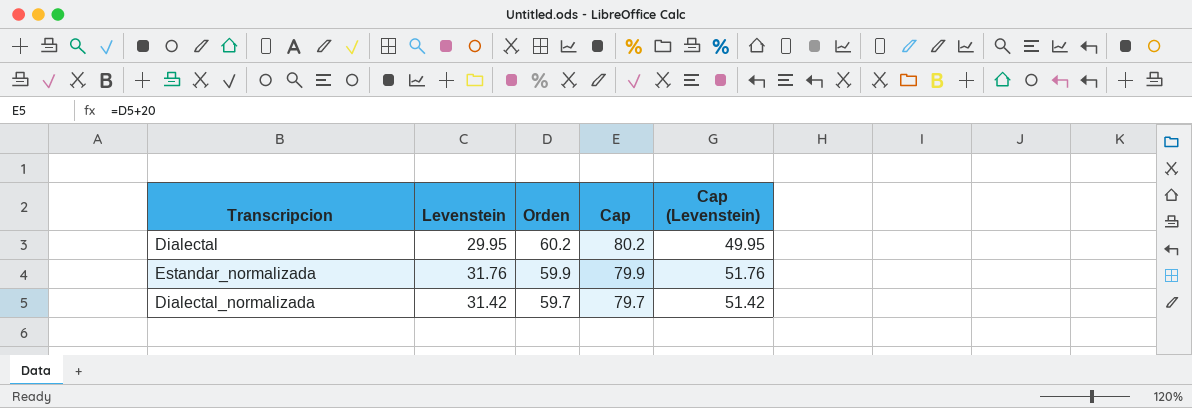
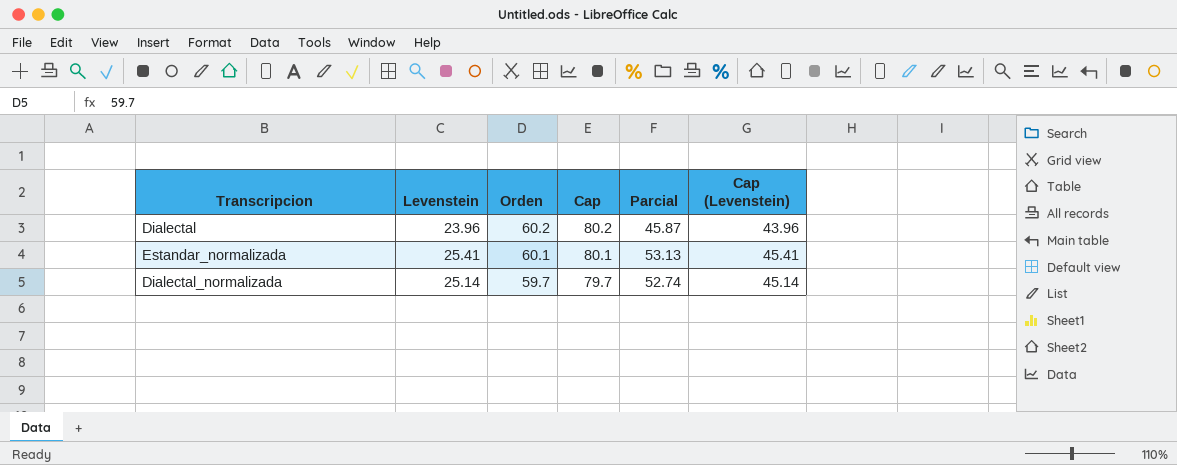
column Parcial | position: none -> 5
Dialectal | Levenstein: 29.95 -> 23.96
Dialectal | Cap (Levenstein): 49.95 -> 43.96
Estandar_normalizada | Levenstein: 31.76 -> 25.41
Estandar_normalizada | Orden: 59.9 -> 60.1
Estandar_normalizada | Cap: 79.9 -> 80.1
Estandar_normalizada | Cap (Levenstein): 51.76 -> 45.41
Dialectal_normalizada | Levenstein: 31.42 -> 25.14
Dialectal_normalizada | Cap (Levenstein): 51.42 -> 45.14

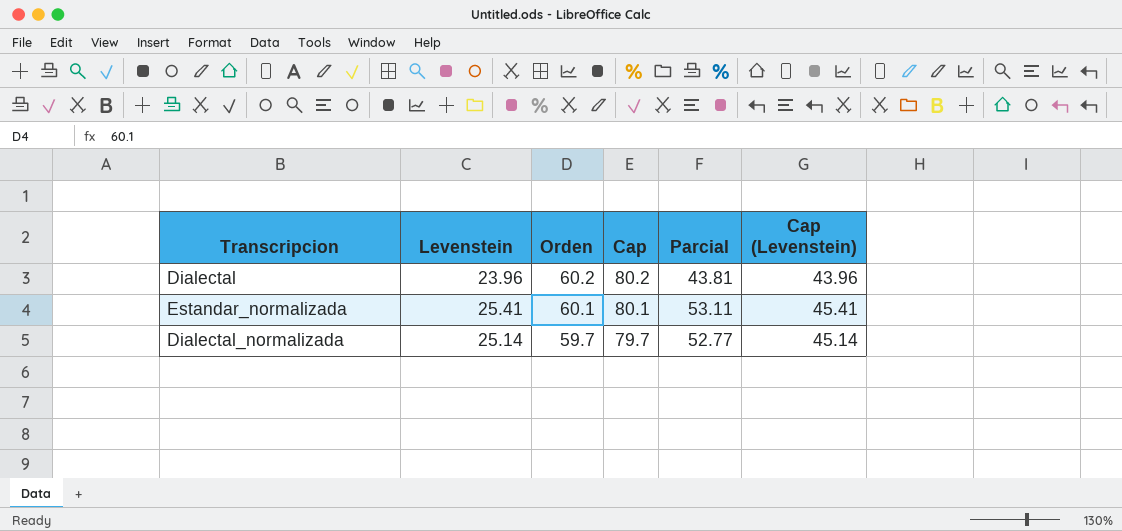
Dialectal | Parcial: 45.87 -> 43.81
Estandar_normalizada | Parcial: 53.13 -> 53.11
Dialectal_normalizada | Parcial: 52.74 -> 52.77

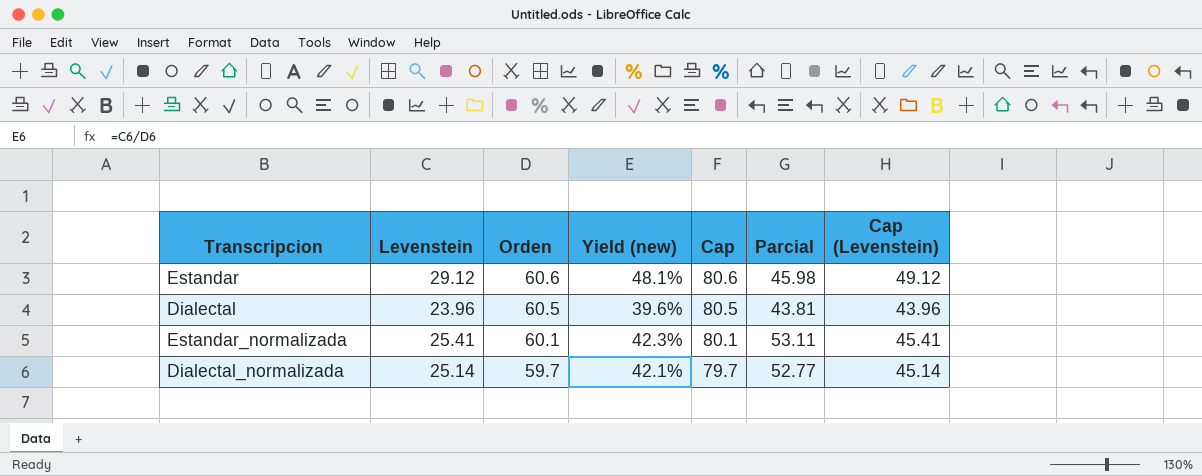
column Yield (new) | formula: none -> [Levenstein] / [Orden]
row Estandar: none -> 29.12 | 60.6 | 48.1% | 80.6 | 45.98 | 49.12
Dialectal | Orden: 60.2 -> 60.5
Dialectal | Cap: 80.2 -> 80.5

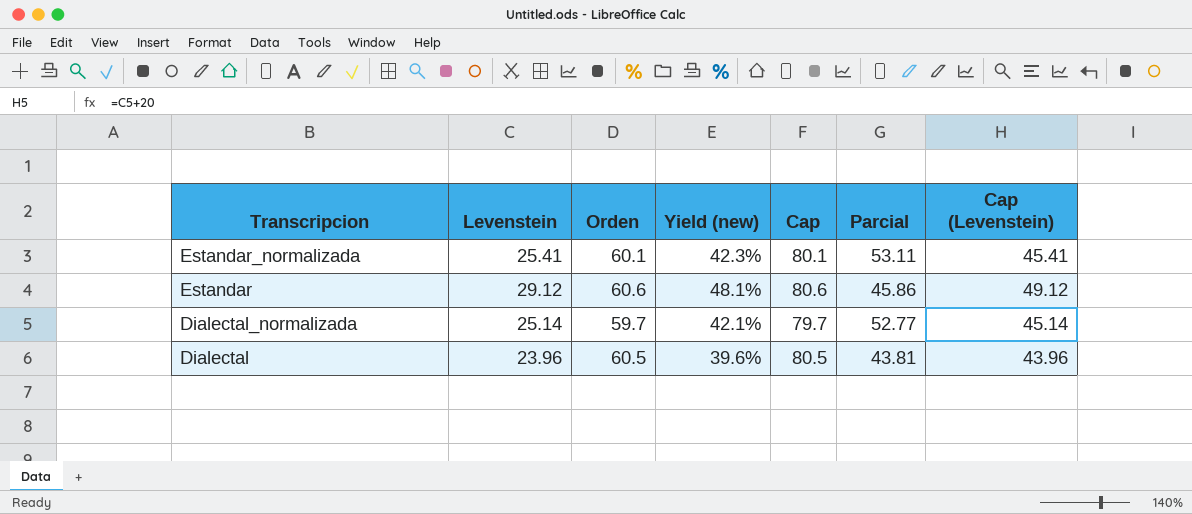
row order: Orden descending -> Transcripcion descending
Estandar | Parcial: 45.98 -> 45.86

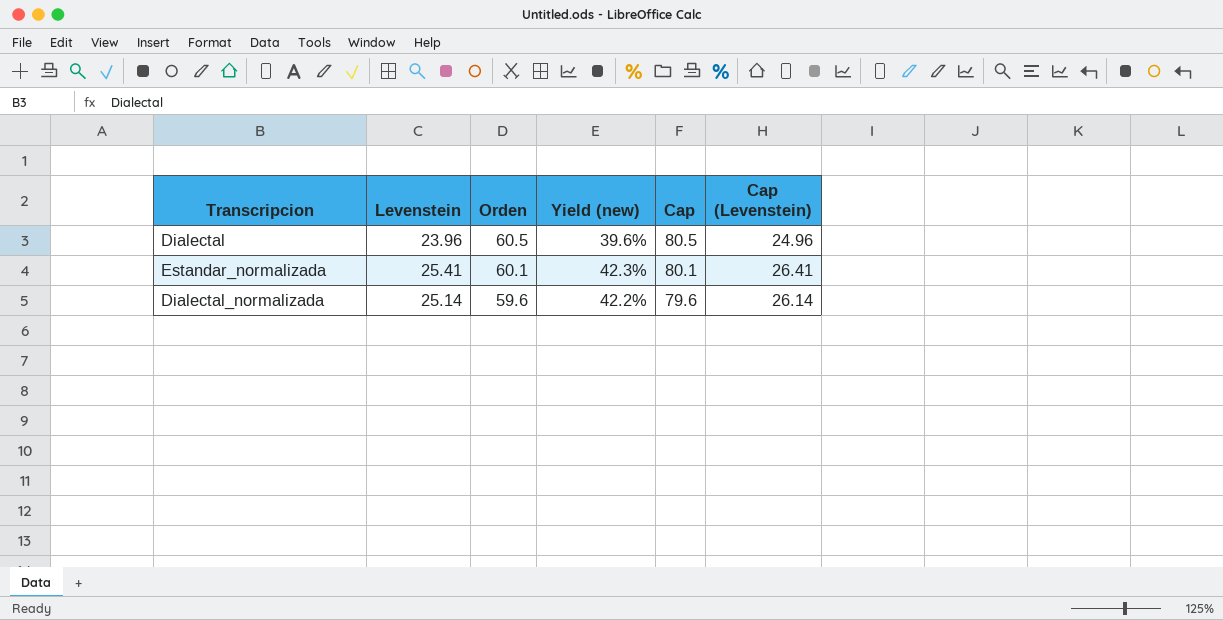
row order: Transcripcion descending -> Orden descending
column Parcial | position: 6 -> none
column Cap (Levenstein) | formula: [Levenstein] + 20 -> [Levenstein] + 1
row Estandar: 29.12 | 60.6 | 48.1% | 80.6 | 45.86 | 49.12 -> none
Dialectal_normalizada | Orden: 59.7 -> 59.6
Dialectal_normalizada | Yield (new): 42.1% -> 42.2%
Dialectal_normalizada | Cap: 79.7 -> 79.6

